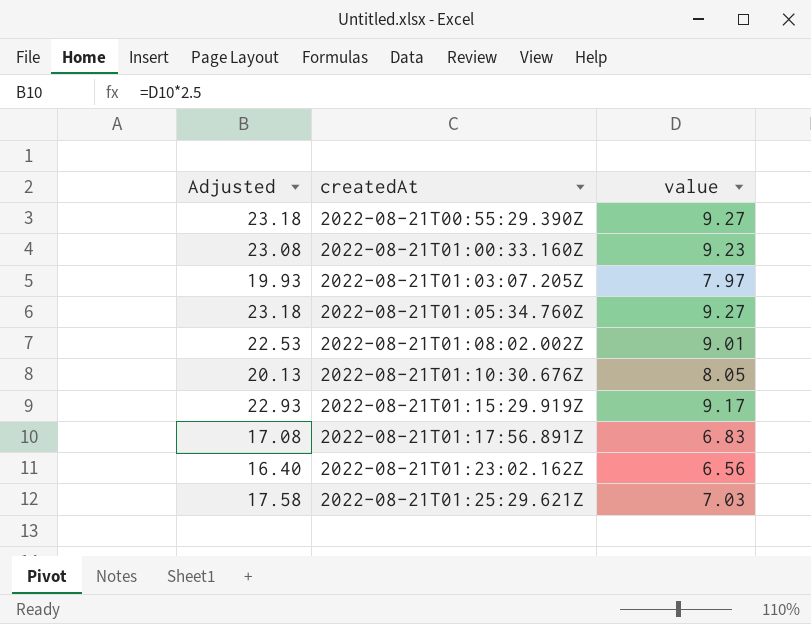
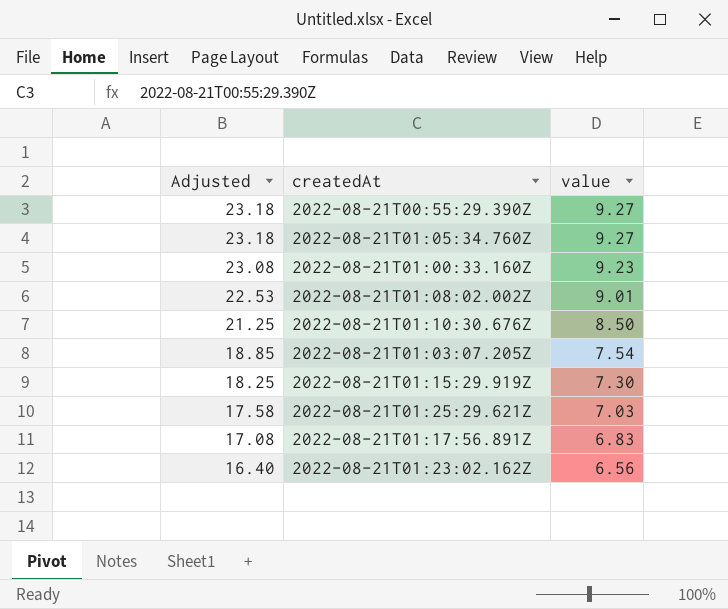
row order: createdAt ascending -> Adjusted descending
2022-08-21T01:10:30.676Z | Adjusted: 20.13 -> 21.25
2022-08-21T01:10:30.676Z | value: 8.05 -> 8.50
2022-08-21T01:03:07.205Z | Adjusted: 19.93 -> 18.85
2022-08-21T01:03:07.205Z | value: 7.97 -> 7.54
2022-08-21T01:15:29.919Z | Adjusted: 22.93 -> 18.25
2022-08-21T01:15:29.919Z | value: 9.17 -> 7.30

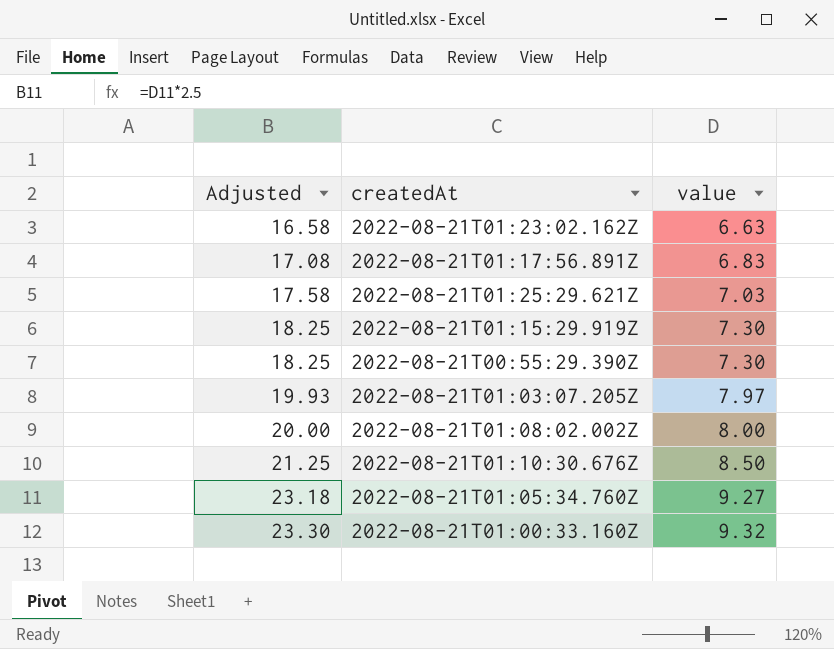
row order: Adjusted descending -> Adjusted ascending
2022-08-21T01:23:02.162Z | Adjusted: 16.40 -> 16.58
2022-08-21T01:23:02.162Z | value: 6.56 -> 6.63
2022-08-21T00:55:29.390Z | Adjusted: 23.18 -> 18.25
2022-08-21T00:55:29.390Z | value: 9.27 -> 7.30
2022-08-21T01:03:07.205Z | Adjusted: 18.85 -> 19.93
2022-08-21T01:03:07.205Z | value: 7.54 -> 7.97
2022-08-21T01:08:02.002Z | Adjusted: 22.53 -> 20.00
2022-08-21T01:08:02.002Z | value: 9.01 -> 8.00
2022-08-21T01:00:33.160Z | Adjusted: 23.08 -> 23.30
2022-08-21T01:00:33.160Z | value: 9.23 -> 9.32

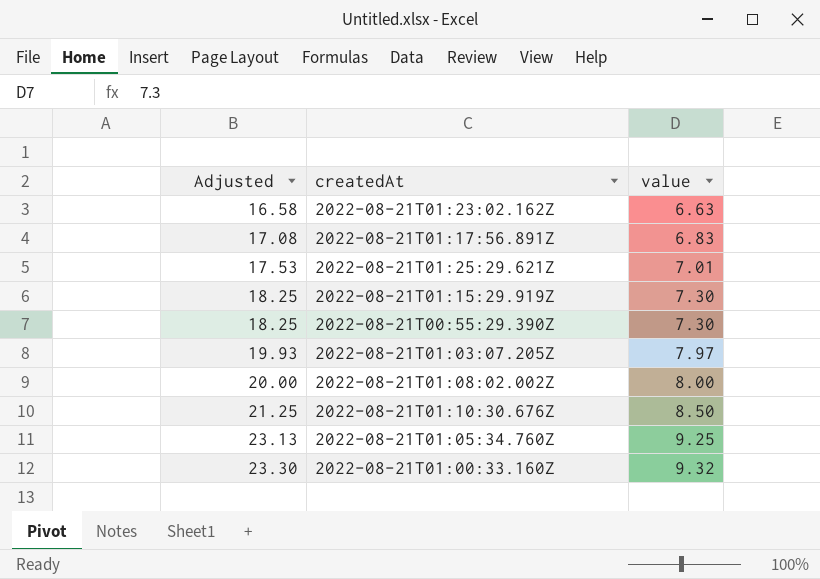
2022-08-21T01:25:29.621Z | Adjusted: 17.58 -> 17.53
2022-08-21T01:25:29.621Z | value: 7.03 -> 7.01
2022-08-21T01:05:34.760Z | Adjusted: 23.18 -> 23.13
2022-08-21T01:05:34.760Z | value: 9.27 -> 9.25

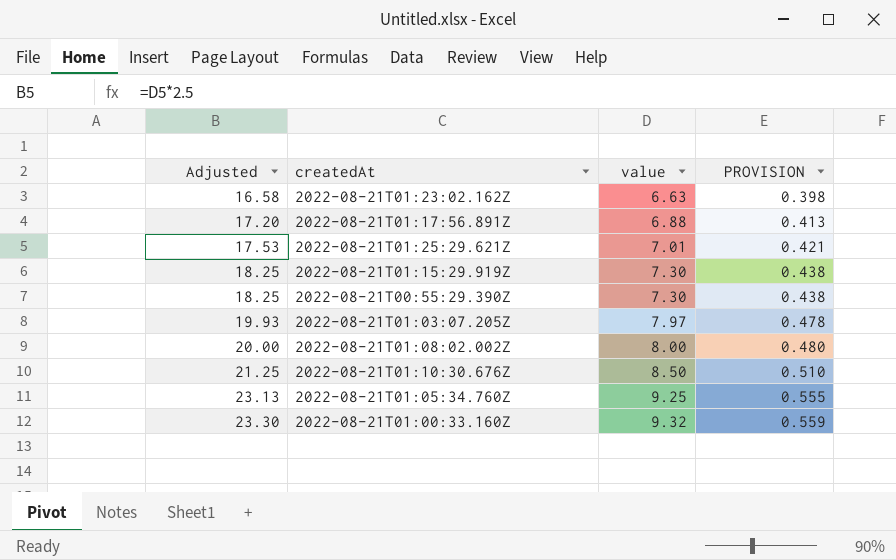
column PROVISION | formula: none -> [value] * 0.06
2022-08-21T01:17:56.891Z | Adjusted: 17.08 -> 17.20
2022-08-21T01:17:56.891Z | value: 6.83 -> 6.88

